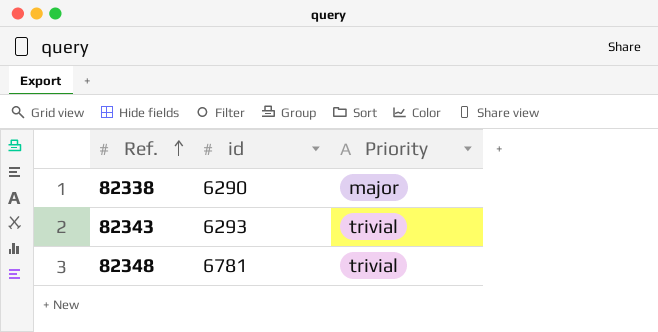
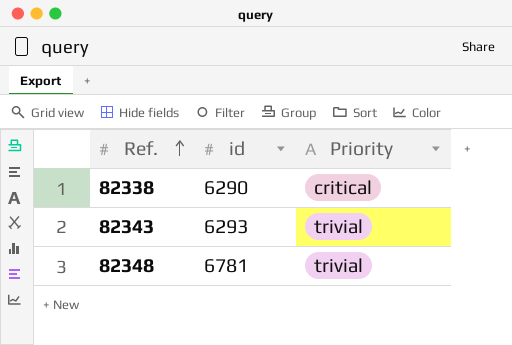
82338 | Priority: major -> critical

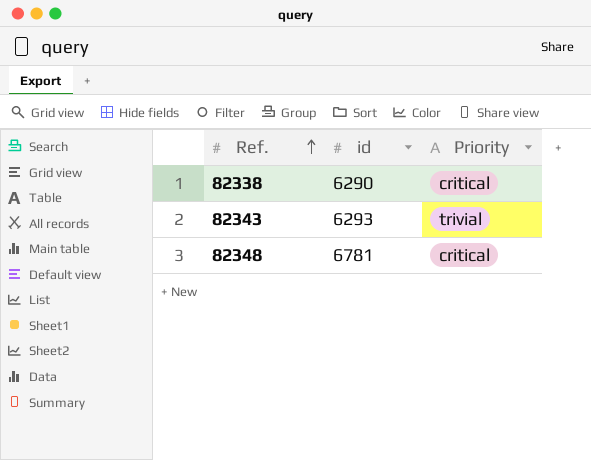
82348 | Priority: trivial -> critical

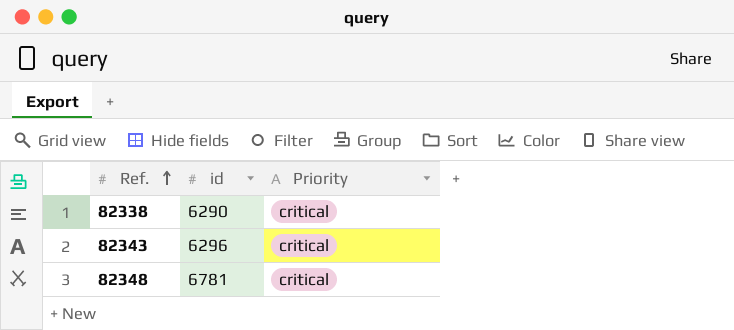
82343 | id: 6293 -> 6296
82343 | Priority: trivial -> critical

